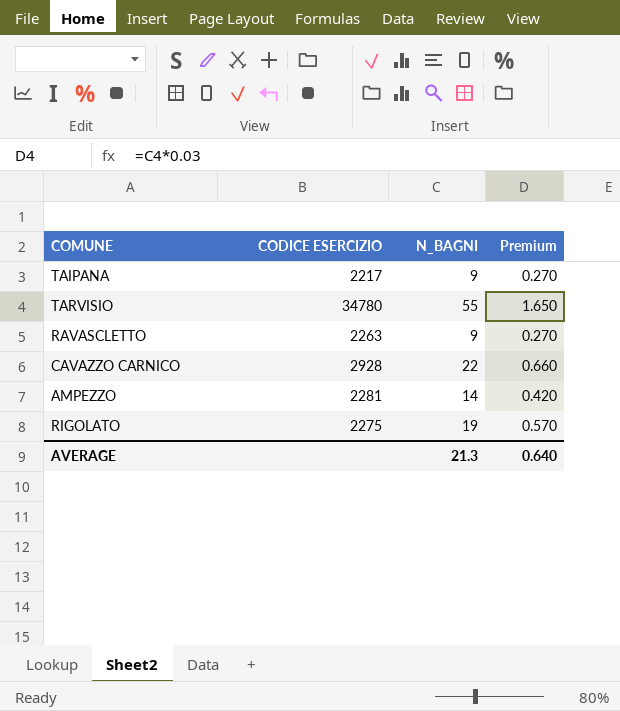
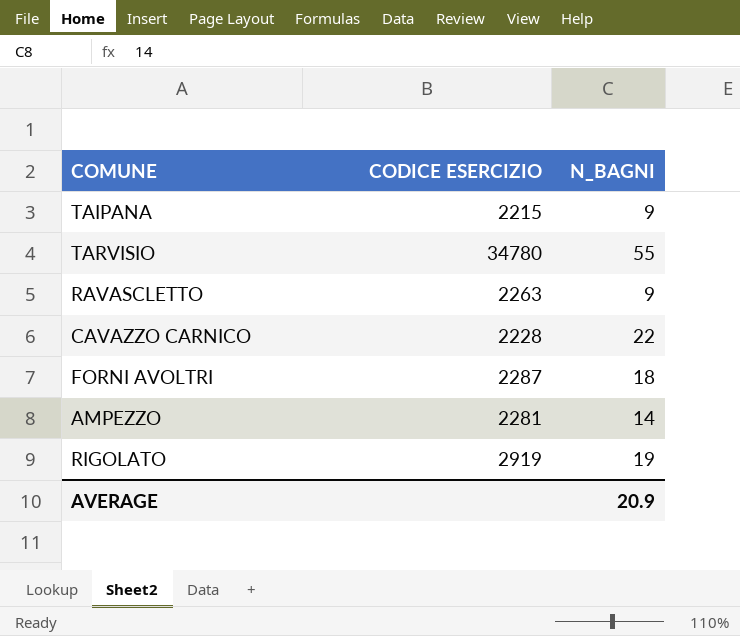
column Premium | formula: [N_BAGNI] * 0.03 -> none
TAIPANA | CODICE ESERCIZIO: 2217 -> 2215
CAVAZZO CARNICO | CODICE ESERCIZIO: 2928 -> 2228
row FORNI AVOLTRI: none -> 2287 | 18
RIGOLATO | CODICE ESERCIZIO: 2275 -> 2919
AVERAGE | N_BAGNI: 21.3 -> 20.9

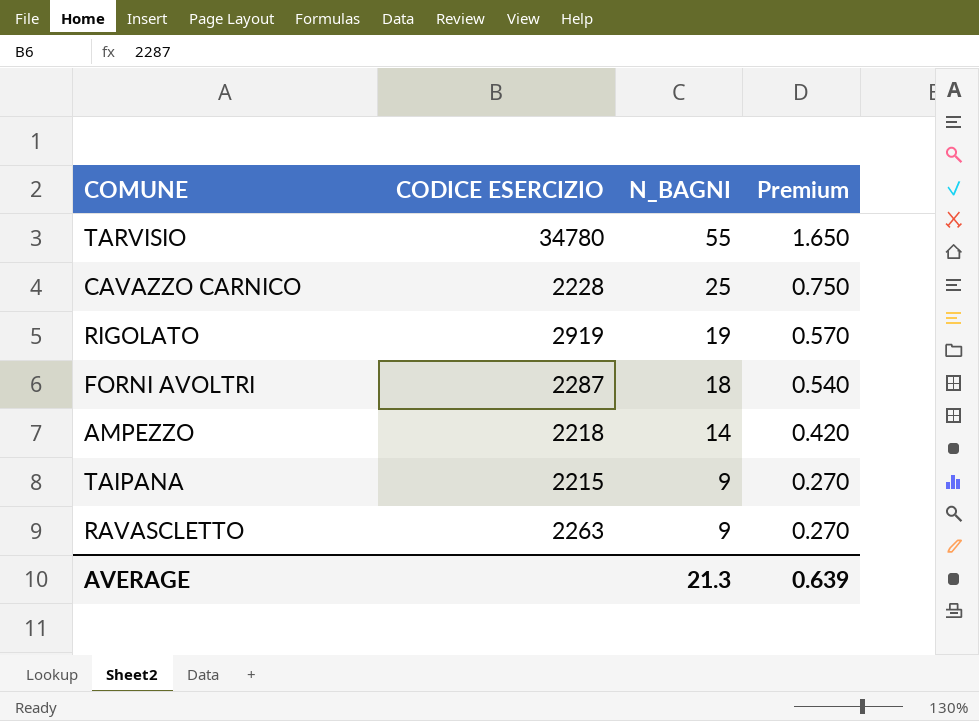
row order: none -> N_BAGNI descending
column Premium | formula: none -> [N_BAGNI] * 0.03
CAVAZZO CARNICO | N_BAGNI: 22 -> 25
AMPEZZO | CODICE ESERCIZIO: 2281 -> 2218
AVERAGE | N_BAGNI: 20.9 -> 21.3

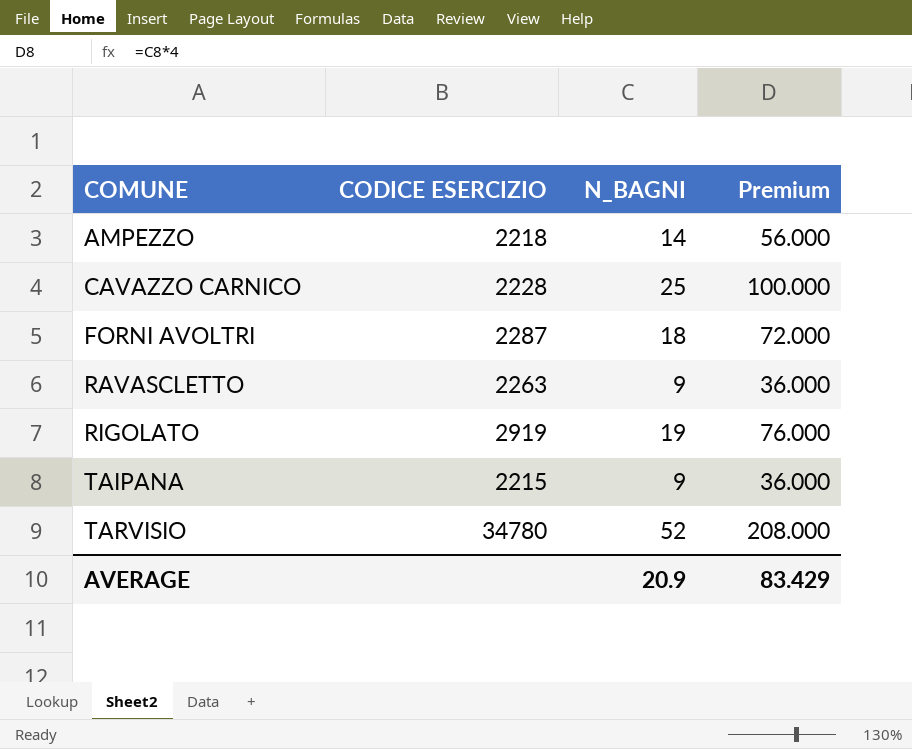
row order: N_BAGNI descending -> COMUNE ascending
column Premium | formula: [N_BAGNI] * 0.03 -> [N_BAGNI] * 4
TARVISIO | N_BAGNI: 55 -> 52
AVERAGE | N_BAGNI: 21.3 -> 20.9
AVERAGE | Premium: 0.639 -> 83.429

